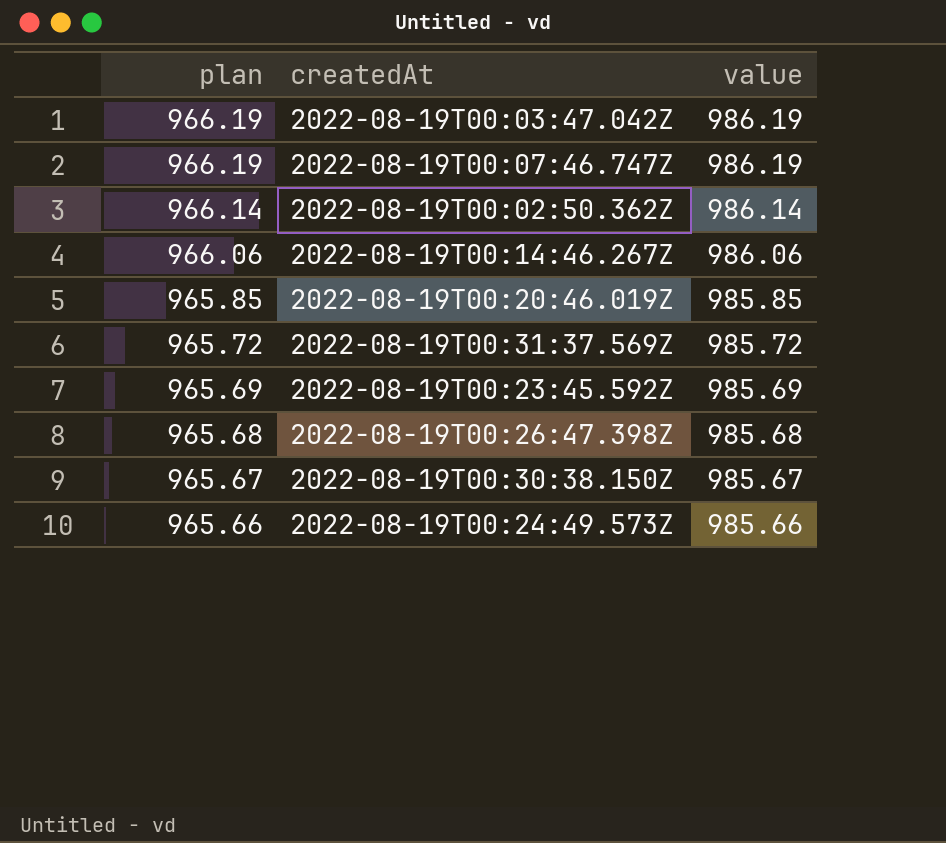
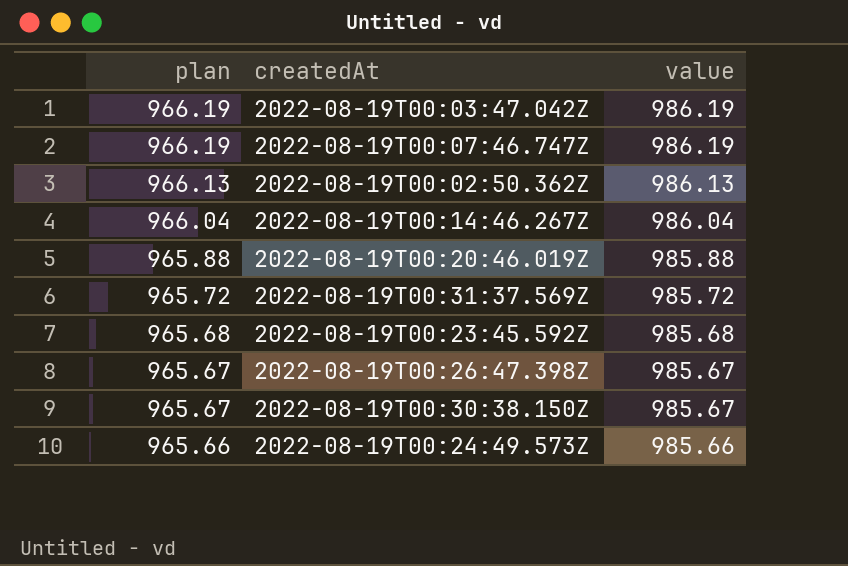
2022-08-19T00:02:50.362Z | plan: 966.14 -> 966.13
2022-08-19T00:02:50.362Z | value: 986.14 -> 986.13
2022-08-19T00:14:46.267Z | plan: 966.06 -> 966.04
2022-08-19T00:14:46.267Z | value: 986.06 -> 986.04
2022-08-19T00:20:46.019Z | plan: 965.85 -> 965.88
2022-08-19T00:20:46.019Z | value: 985.85 -> 985.88
2022-08-19T00:23:45.592Z | plan: 965.69 -> 965.68
2022-08-19T00:23:45.592Z | value: 985.69 -> 985.68
2022-08-19T00:26:47.398Z | plan: 965.68 -> 965.67
2022-08-19T00:26:47.398Z | value: 985.68 -> 985.67

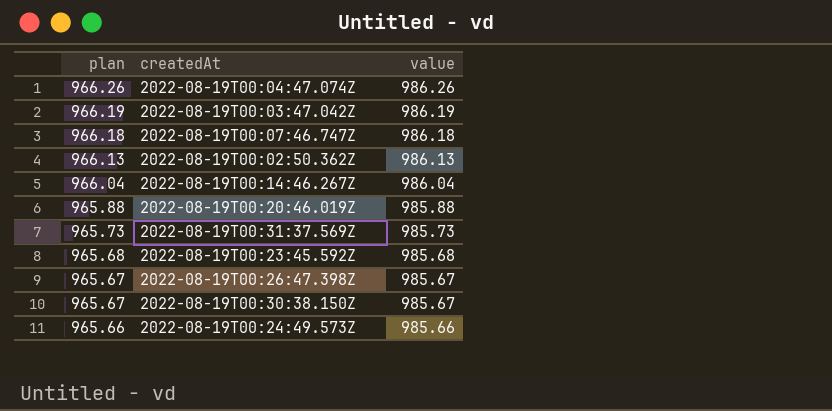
row 2022-08-19T00:04:47.074Z: none -> 966.26 | 986.26
2022-08-19T00:07:46.747Z | plan: 966.19 -> 966.18
2022-08-19T00:07:46.747Z | value: 986.19 -> 986.18
2022-08-19T00:31:37.569Z | plan: 965.72 -> 965.73
2022-08-19T00:31:37.569Z | value: 985.72 -> 985.73

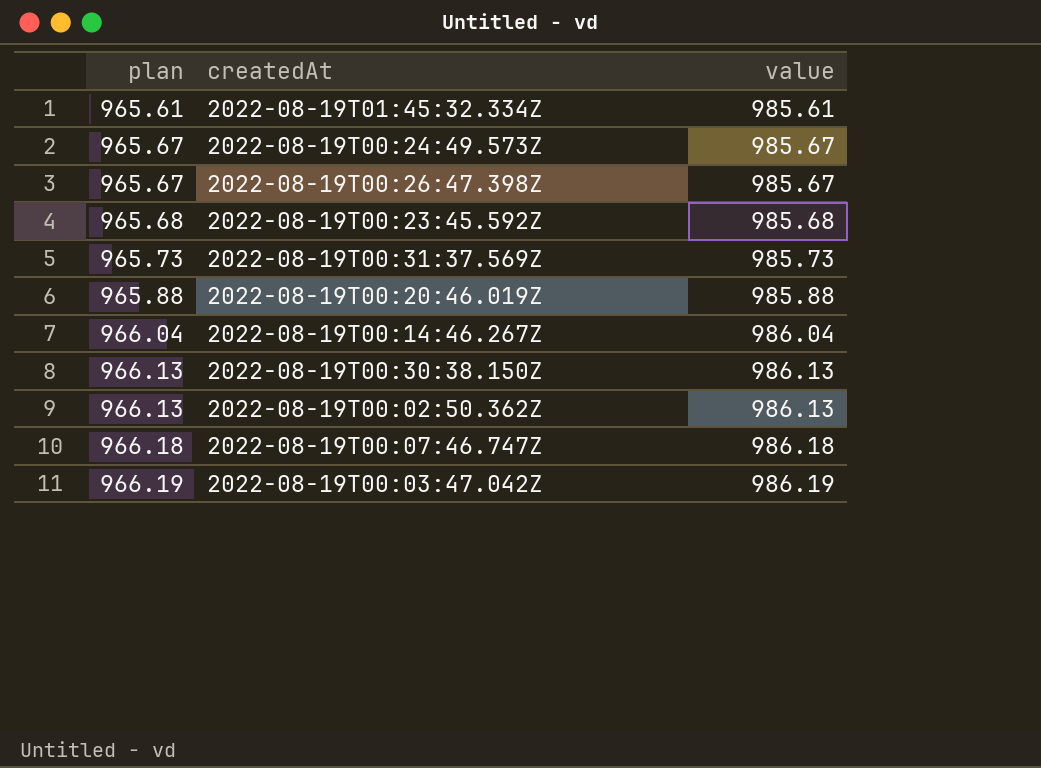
row order: plan descending -> plan ascending
row 2022-08-19T00:04:47.074Z: 966.26 | 986.26 -> none
row 2022-08-19T01:45:32.334Z: none -> 965.61 | 985.61
2022-08-19T00:24:49.573Z | plan: 965.66 -> 965.67
2022-08-19T00:24:49.573Z | value: 985.66 -> 985.67
2022-08-19T00:30:38.150Z | plan: 965.67 -> 966.13
2022-08-19T00:30:38.150Z | value: 985.67 -> 986.13

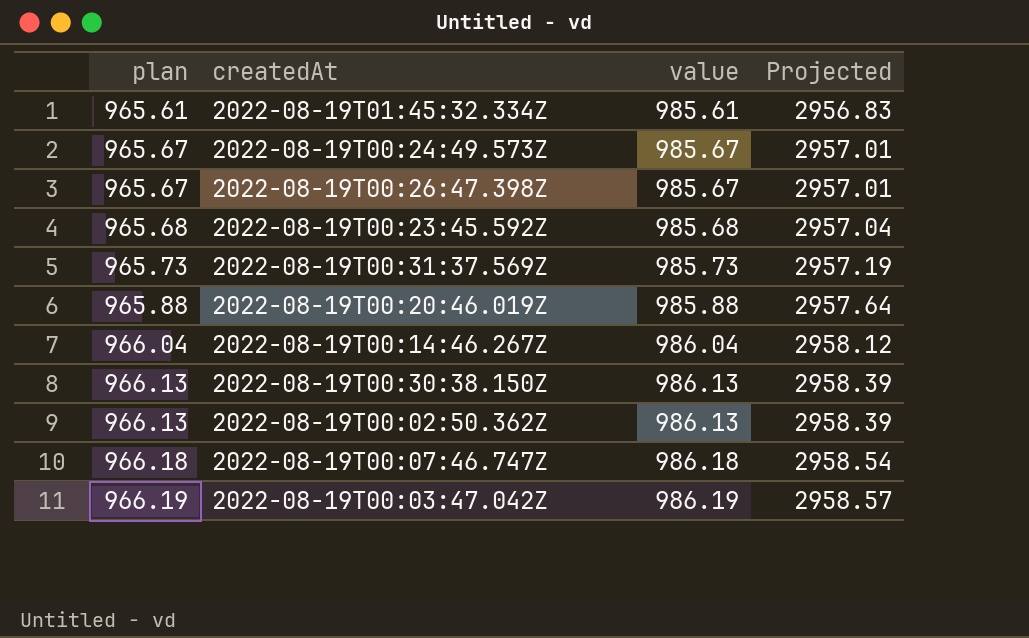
column Projected | formula: none -> [value] * 3

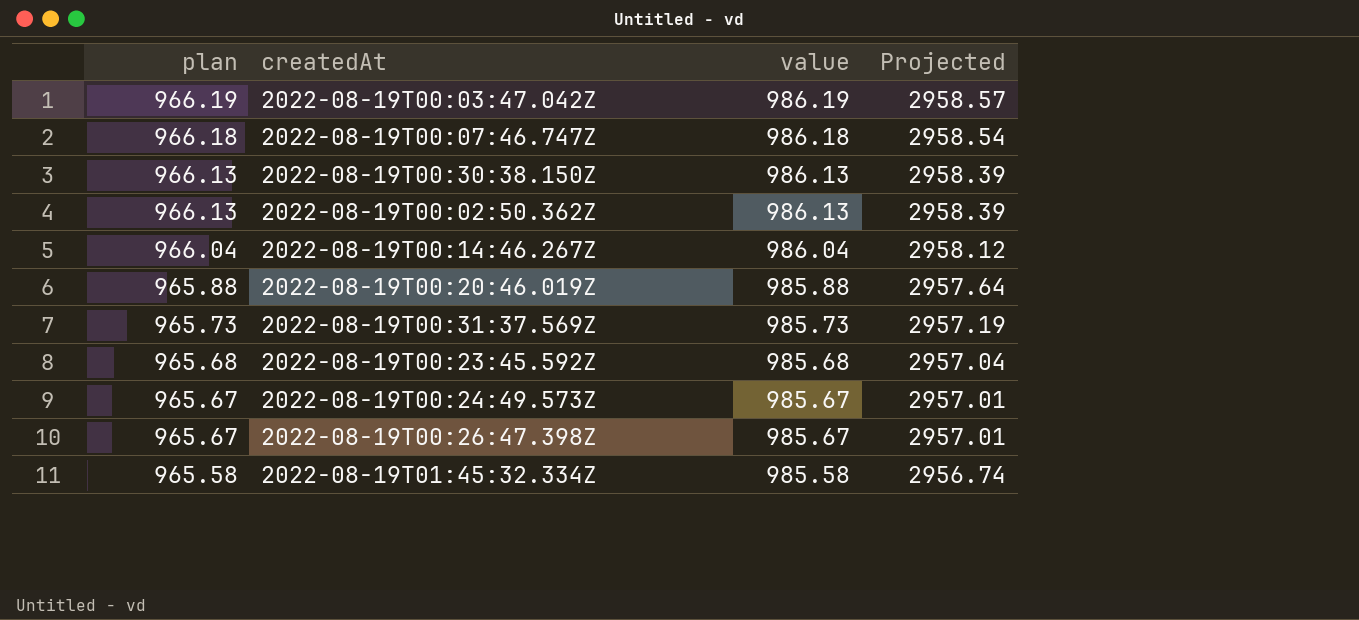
row order: plan ascending -> plan descending
2022-08-19T01:45:32.334Z | plan: 965.61 -> 965.58
2022-08-19T01:45:32.334Z | value: 985.61 -> 985.58
2022-08-19T01:45:32.334Z | Projected: 2956.83 -> 2956.74

